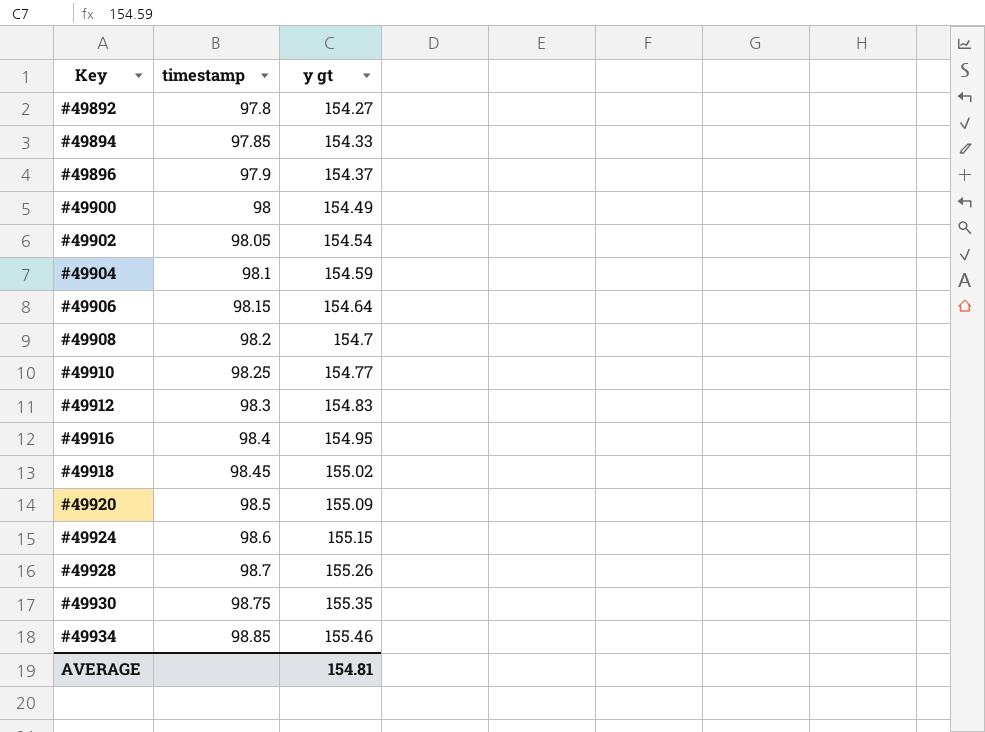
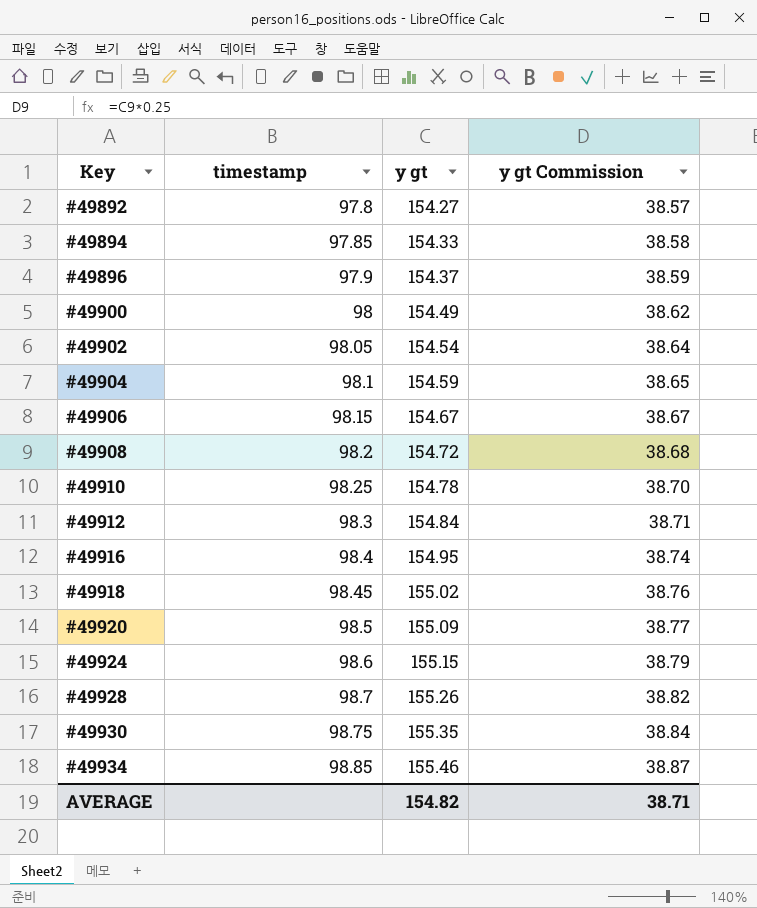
column y gt Commission | formula: none -> [y gt] * 0.25
#49906 | y gt: 154.64 -> 154.67
#49908 | y gt: 154.7 -> 154.72
#49910 | y gt: 154.77 -> 154.78
#49912 | y gt: 154.83 -> 154.84
AVERAGE | y gt: 154.81 -> 154.82

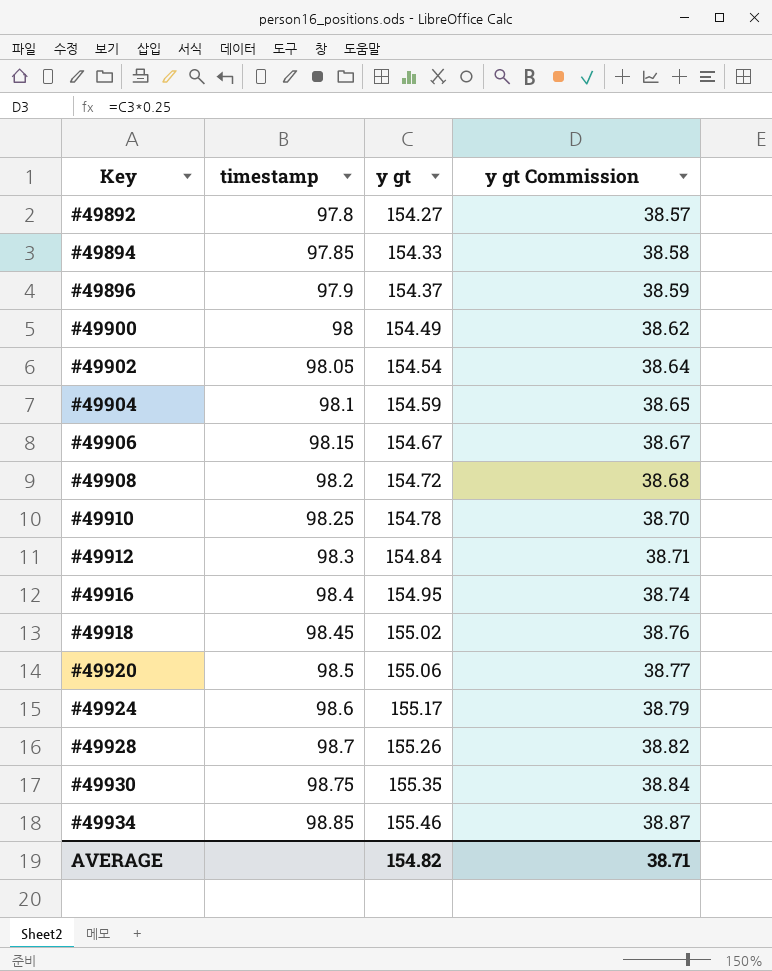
#49920 | y gt: 155.09 -> 155.06
#49924 | y gt: 155.15 -> 155.17

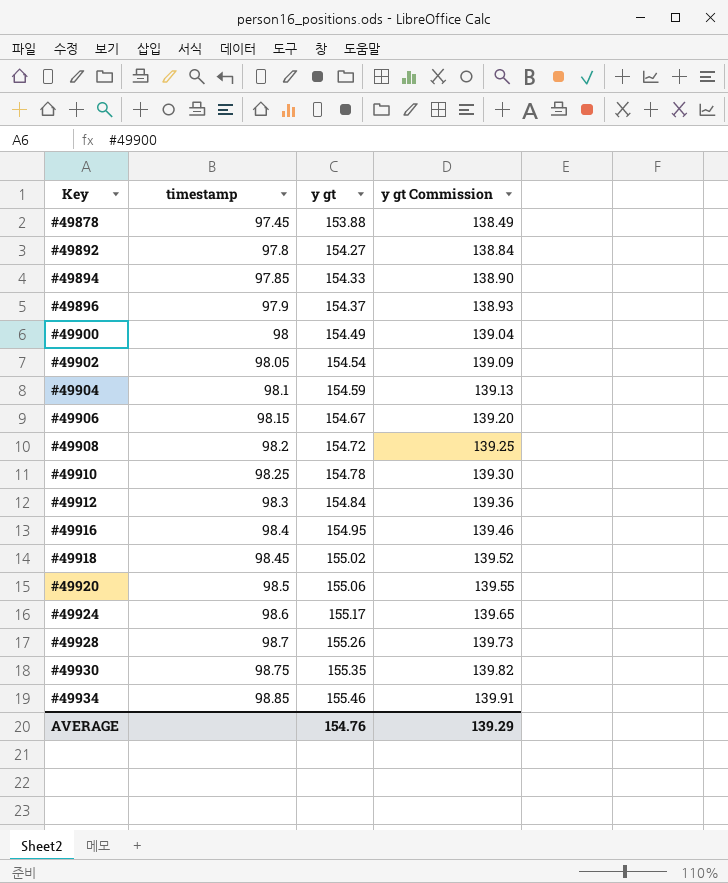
column y gt Commission | formula: [y gt] * 0.25 -> [y gt] * 0.9
row #49878: none -> 97.45 | 153.88 | 138.49
AVERAGE | y gt: 154.82 -> 154.76
AVERAGE | y gt Commission: 38.71 -> 139.29

